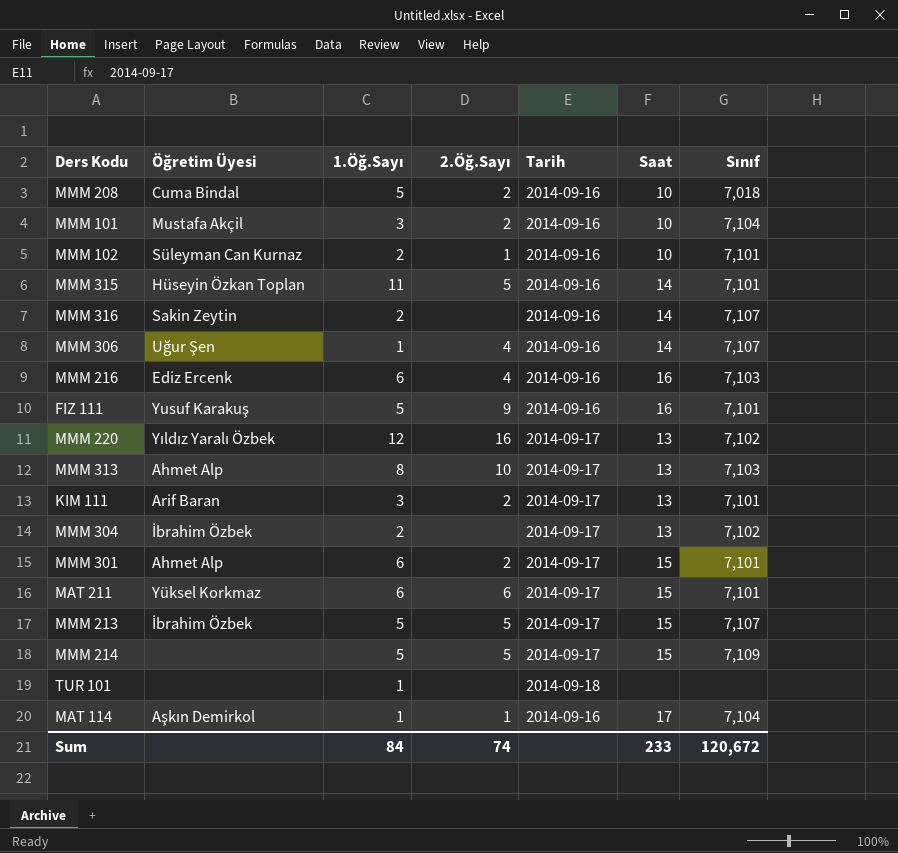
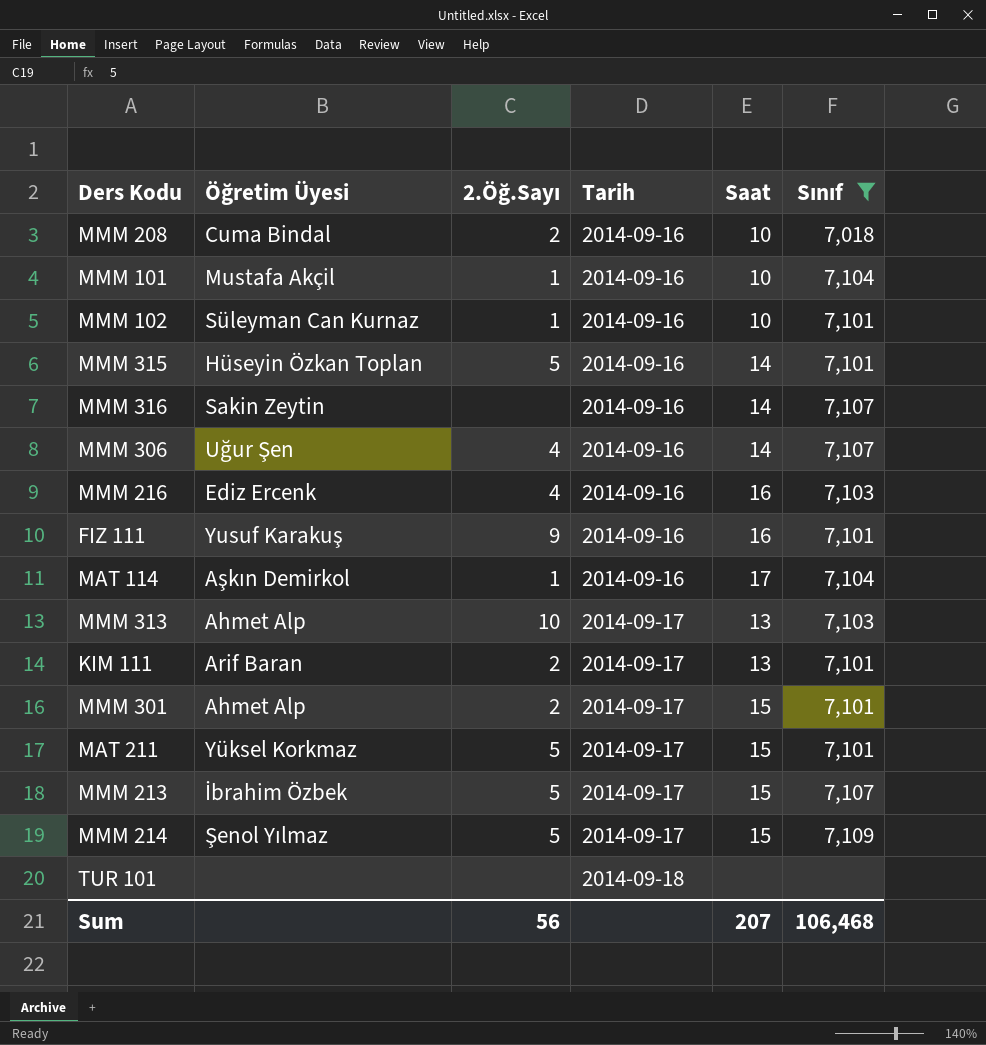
filter: none -> Sınıf != 7,102
row order: none -> Tarih ascending
column 1.Öğ.Sayı | position: 3 -> none
MMM 101 | 2.Öğ.Sayı: 2 -> 1
MAT 211 | 2.Öğ.Sayı: 6 -> 5
MMM 214 | Öğretim Üyesi: none -> Şenol Yılmaz
Sum | 2.Öğ.Sayı: 74 -> 56
Sum | Saat: 233 -> 207
Sum | Sınıf: 120,672 -> 106,468

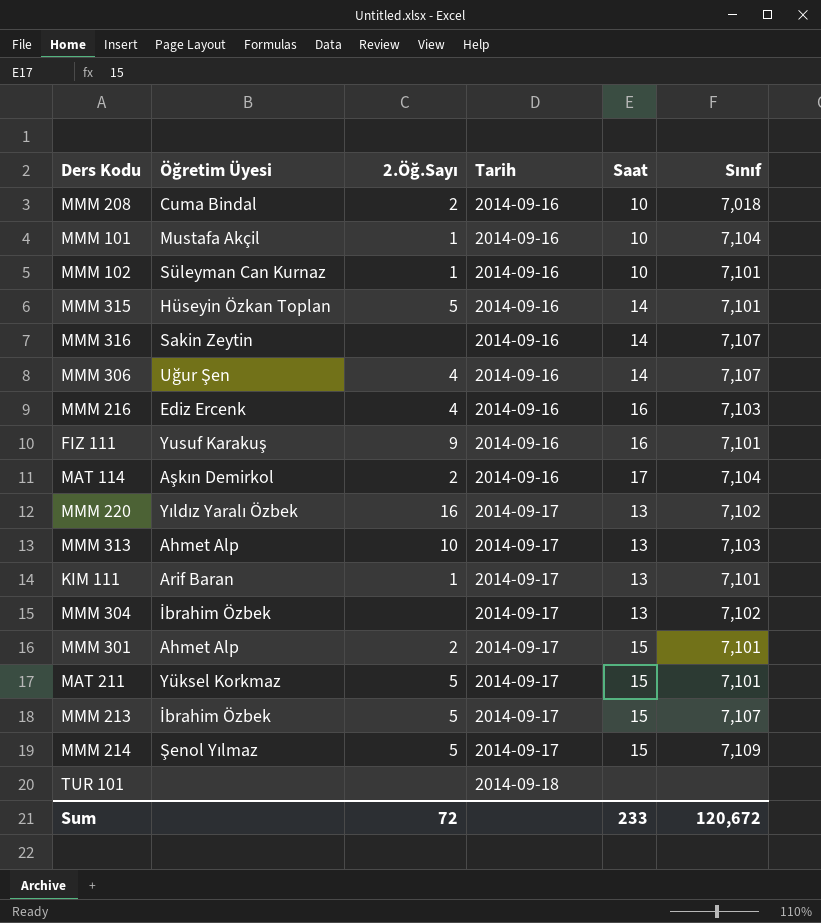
filter: Sınıf != 7,102 -> none
MAT 114 | 2.Öğ.Sayı: 1 -> 2
KIM 111 | 2.Öğ.Sayı: 2 -> 1
Sum | 2.Öğ.Sayı: 56 -> 72
Sum | Saat: 207 -> 233
Sum | Sınıf: 106,468 -> 120,672

